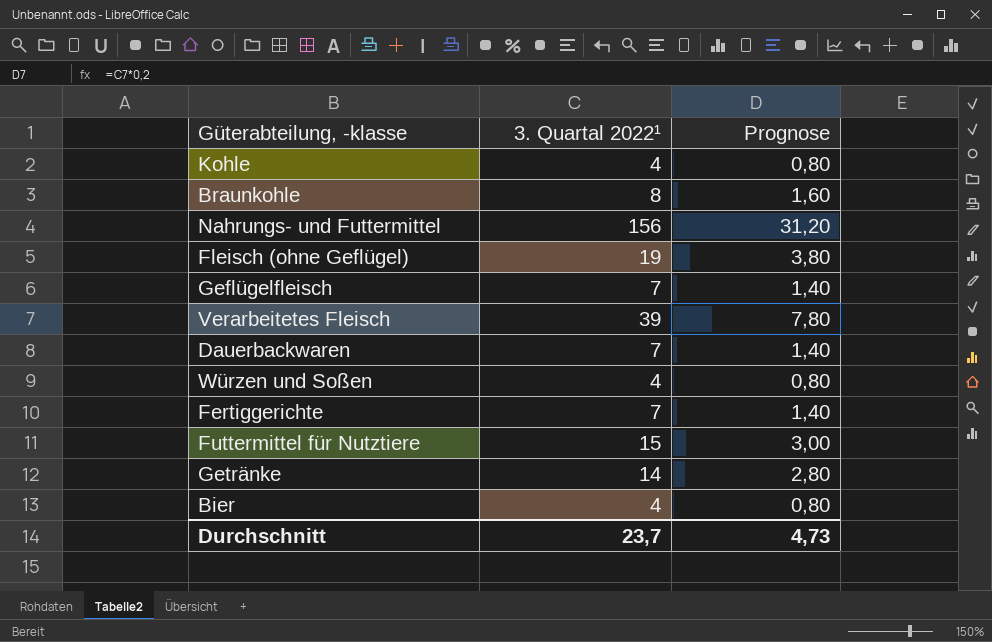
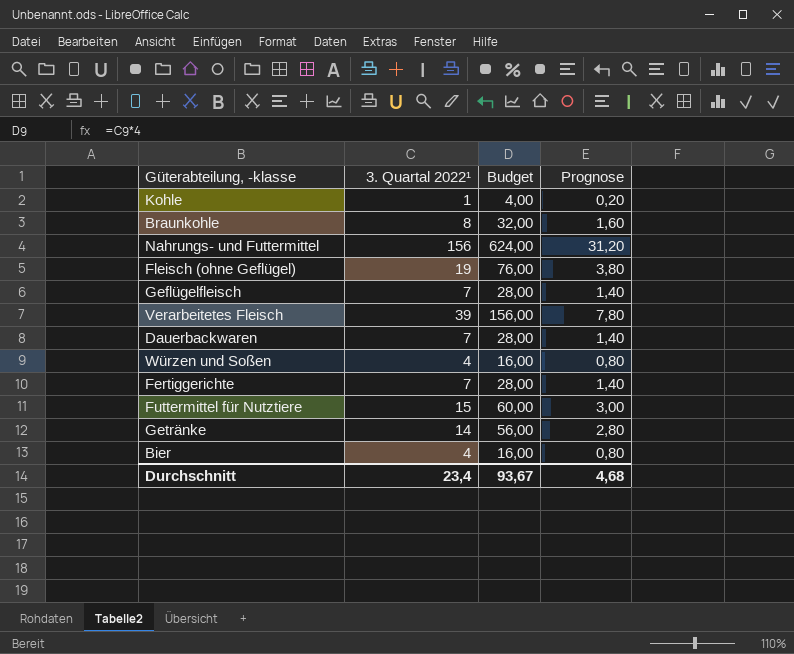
column Budget | formula: none -> [3. Quartal 2022¹] * 4
Kohle | 3. Quartal 2022¹: 4 -> 1
Kohle | Prognose: 0,80 -> 0,20
Durchschnitt | 3. Quartal 2022¹: 23,7 -> 23,4
Durchschnitt | Prognose: 4,73 -> 4,68

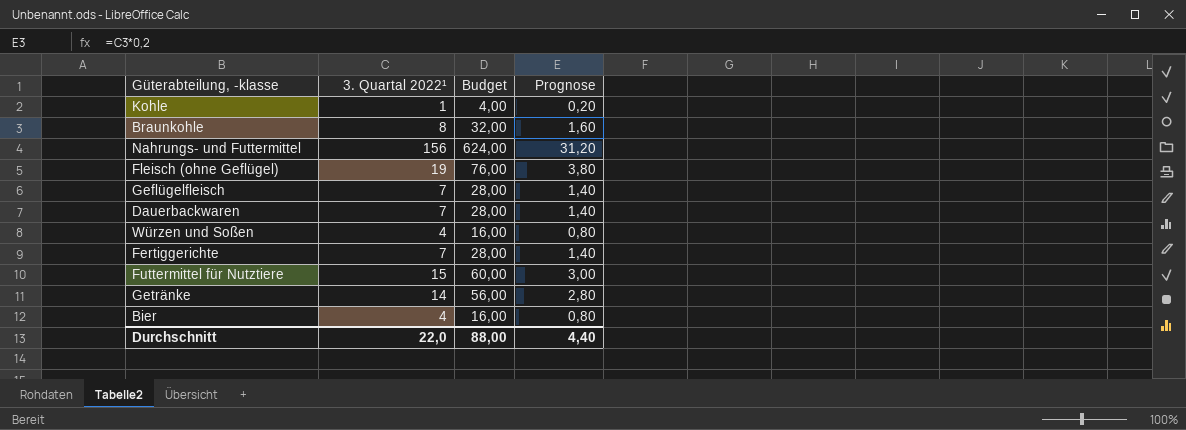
row Verarbeitetes Fleisch: 39 | 156,00 | 7,80 -> none
Durchschnitt | 3. Quartal 2022¹: 23,4 -> 22,0
Durchschnitt | Budget: 93,67 -> 88,00
Durchschnitt | Prognose: 4,68 -> 4,40

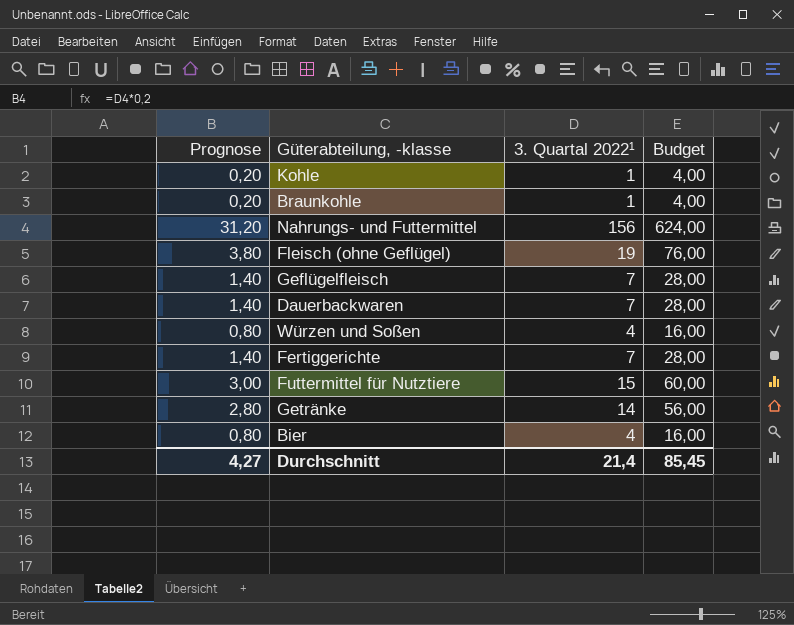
column Prognose | position: 4 -> 1
Braunkohle | Prognose: 1,60 -> 0,20
Braunkohle | 3. Quartal 2022¹: 8 -> 1
Braunkohle | Budget: 32,00 -> 4,00
Durchschnitt | Prognose: 4,40 -> 4,27
Durchschnitt | 3. Quartal 2022¹: 22,0 -> 21,4
Durchschnitt | Budget: 88,00 -> 85,45

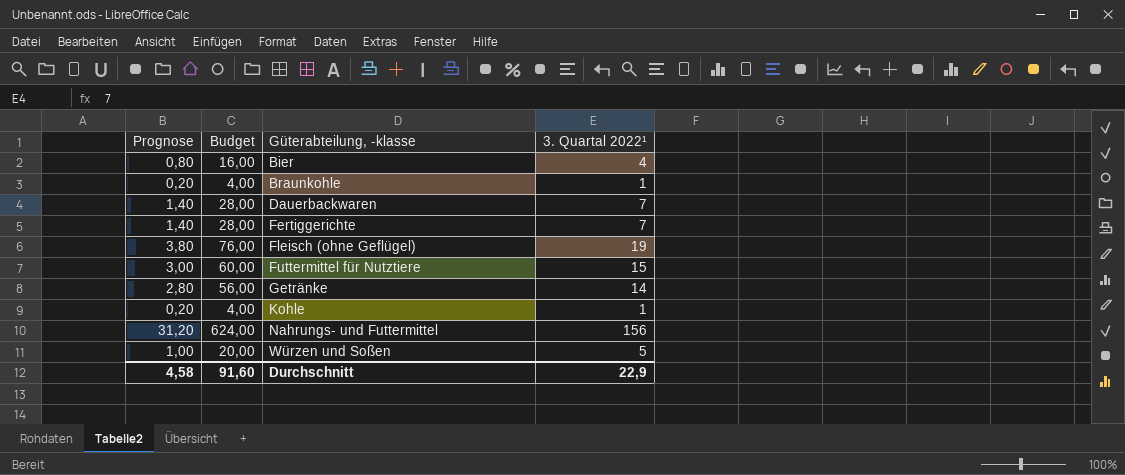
row order: none -> Güterabteilung, -klasse ascending
column Budget | position: 4 -> 2
row Geflügelfleisch: 1,40 | 7 | 28,00 -> none
Würzen und Soßen | Prognose: 0,80 -> 1,00
Würzen und Soßen | Budget: 16,00 -> 20,00
Würzen und Soßen | 3. Quartal 2022¹: 4 -> 5
Durchschnitt | Prognose: 4,27 -> 4,58
Durchschnitt | Budget: 85,45 -> 91,60
Durchschnitt | 3. Quartal 2022¹: 21,4 -> 22,9

